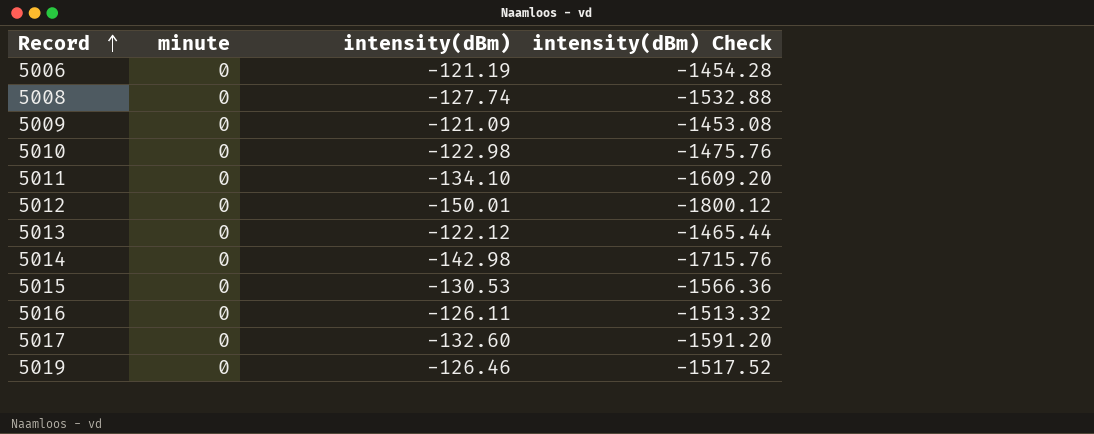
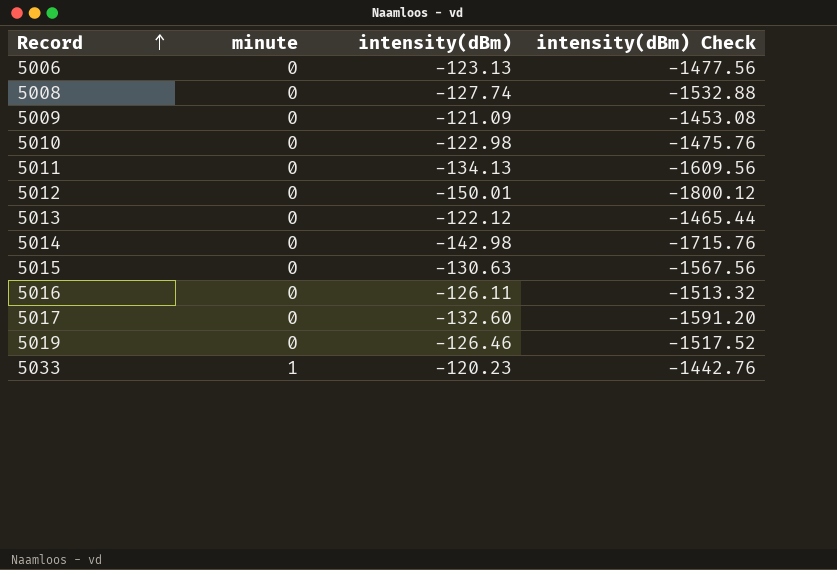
5006 | intensity(dBm): -121.19 -> -123.13
5006 | intensity(dBm) Check: -1454.28 -> -1477.56
5011 | intensity(dBm): -134.10 -> -134.13
5011 | intensity(dBm) Check: -1609.20 -> -1609.56
5015 | intensity(dBm): -130.53 -> -130.63
5015 | intensity(dBm) Check: -1566.36 -> -1567.56
row 5033: none -> 1 | -120.23 | -1442.76

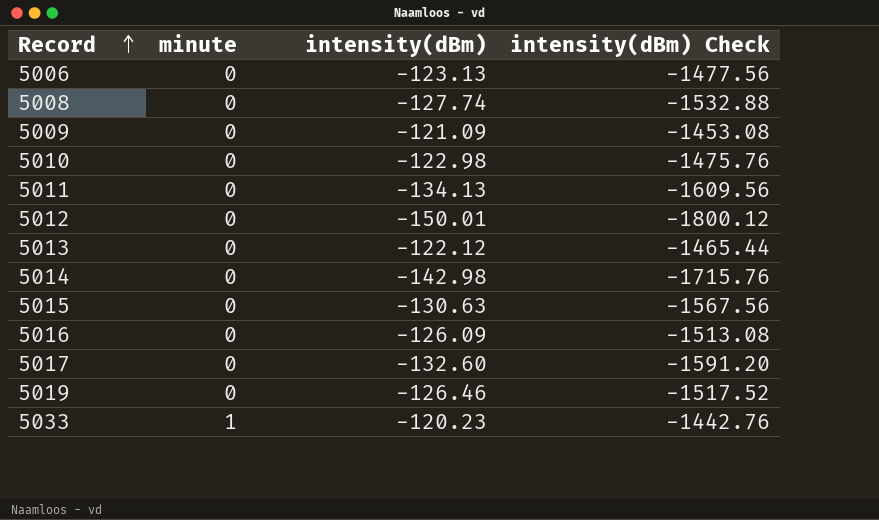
5016 | intensity(dBm): -126.11 -> -126.09
5016 | intensity(dBm) Check: -1513.32 -> -1513.08

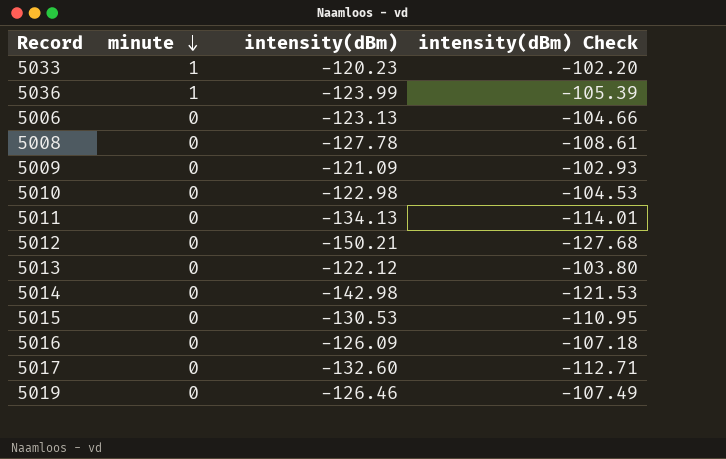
row order: Record ascending -> minute descending
column intensity(dBm) Check | formula: [intensity(dBm)] * 12 -> [intensity(dBm)] * 0.85
row 5036: none -> 1 | -123.99 | -105.39
5008 | intensity(dBm): -127.74 -> -127.78
5012 | intensity(dBm): -150.01 -> -150.21
5015 | intensity(dBm): -130.63 -> -130.53

